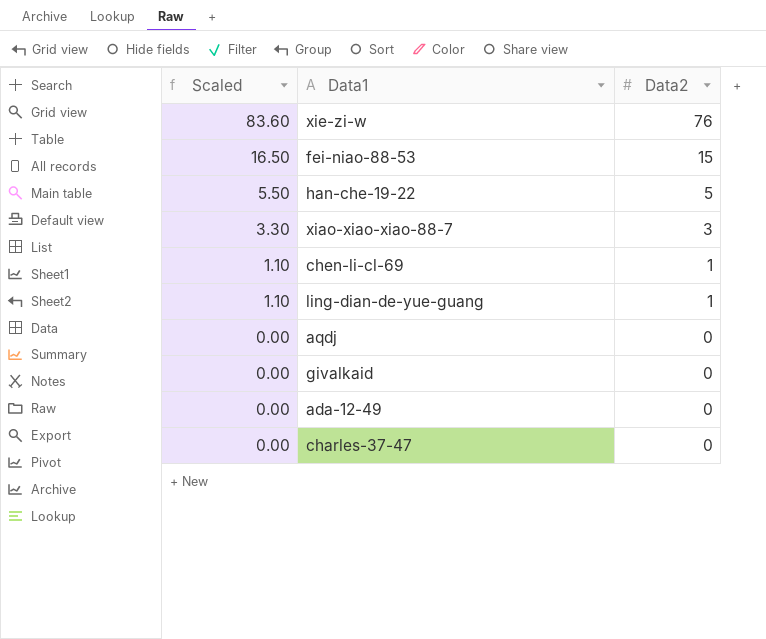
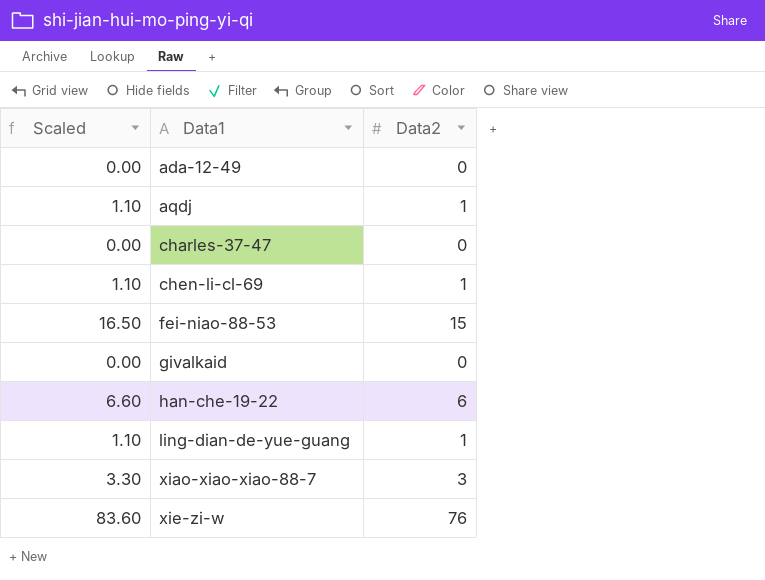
row order: Scaled descending -> Data1 ascending
aqdj | Scaled: 0.00 -> 1.10
aqdj | Data2: 0 -> 1
han-che-19-22 | Scaled: 5.50 -> 6.60
han-che-19-22 | Data2: 5 -> 6

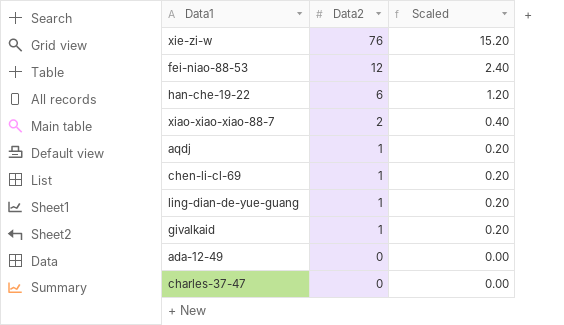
row order: Data1 ascending -> Data2 descending
column Scaled | formula: [Data2] * 1.1 -> [Data2] * 0.2
column Scaled | position: 1 -> 3
fei-niao-88-53 | Data2: 15 -> 12
xiao-xiao-xiao-88-7 | Data2: 3 -> 2
givalkaid | Data2: 0 -> 1

